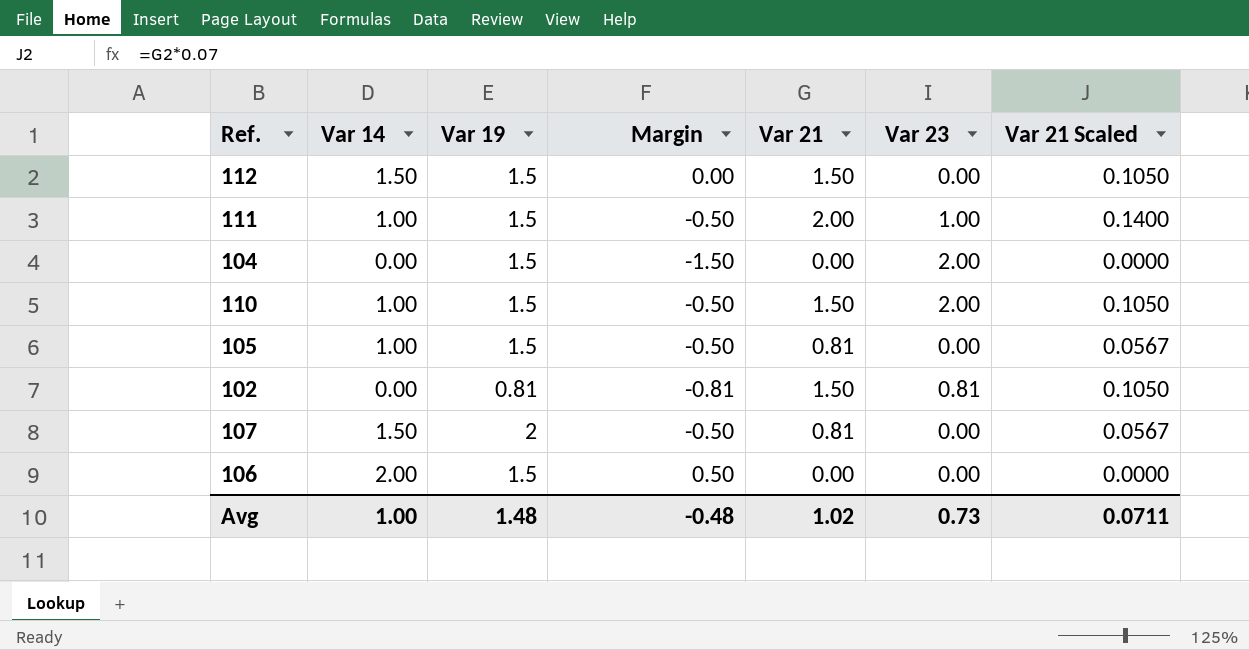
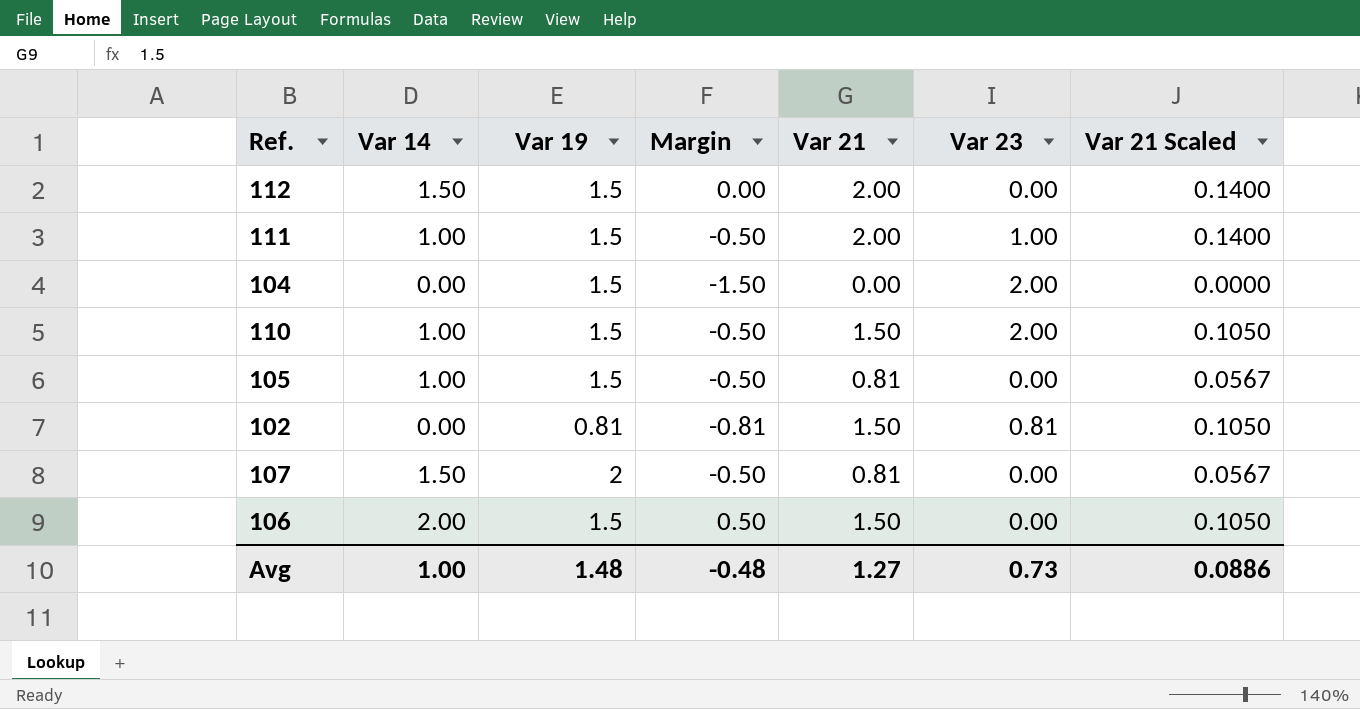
112 | Var 21: 1.50 -> 2.00
112 | Var 21 Scaled: 0.1050 -> 0.1400
106 | Var 21: 0.00 -> 1.50
106 | Var 21 Scaled: 0.0000 -> 0.1050
Avg | Var 21: 1.02 -> 1.27
Avg | Var 21 Scaled: 0.0711 -> 0.0886

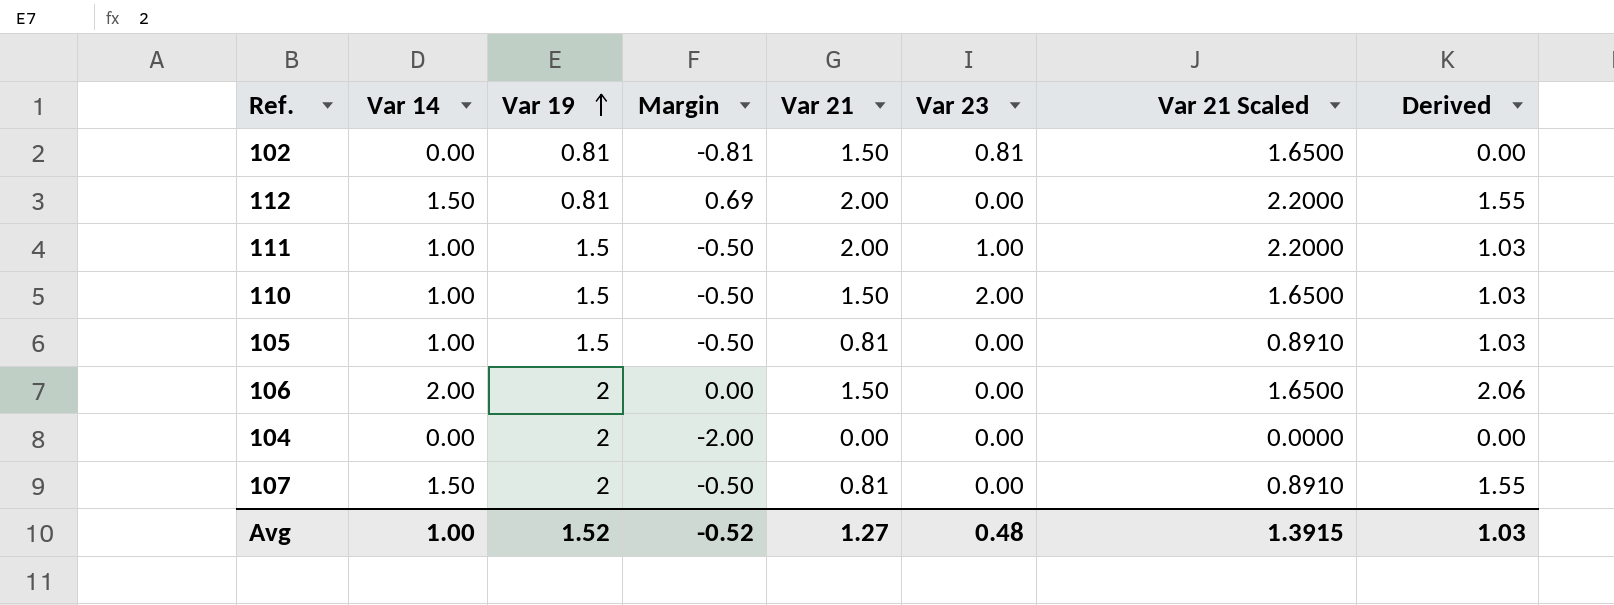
row order: none -> Var 19 ascending
column Var 21 Scaled | formula: [Var 21] * 0.07 -> [Var 21] * 1.1
column Derived | formula: none -> [Var 14] * 1.03
112 | Var 19: 1.5 -> 0.81
112 | Margin: 0.00 -> 0.69
106 | Var 19: 1.5 -> 2
106 | Margin: 0.50 -> 0.00
104 | Var 19: 1.5 -> 2
104 | Margin: -1.50 -> -2.00
104 | Var 23: 2.00 -> 0.00
Avg | Var 19: 1.48 -> 1.52
Avg | Margin: -0.48 -> -0.52
Avg | Var 23: 0.73 -> 0.48
Avg | Var 21 Scaled: 0.0886 -> 1.3915

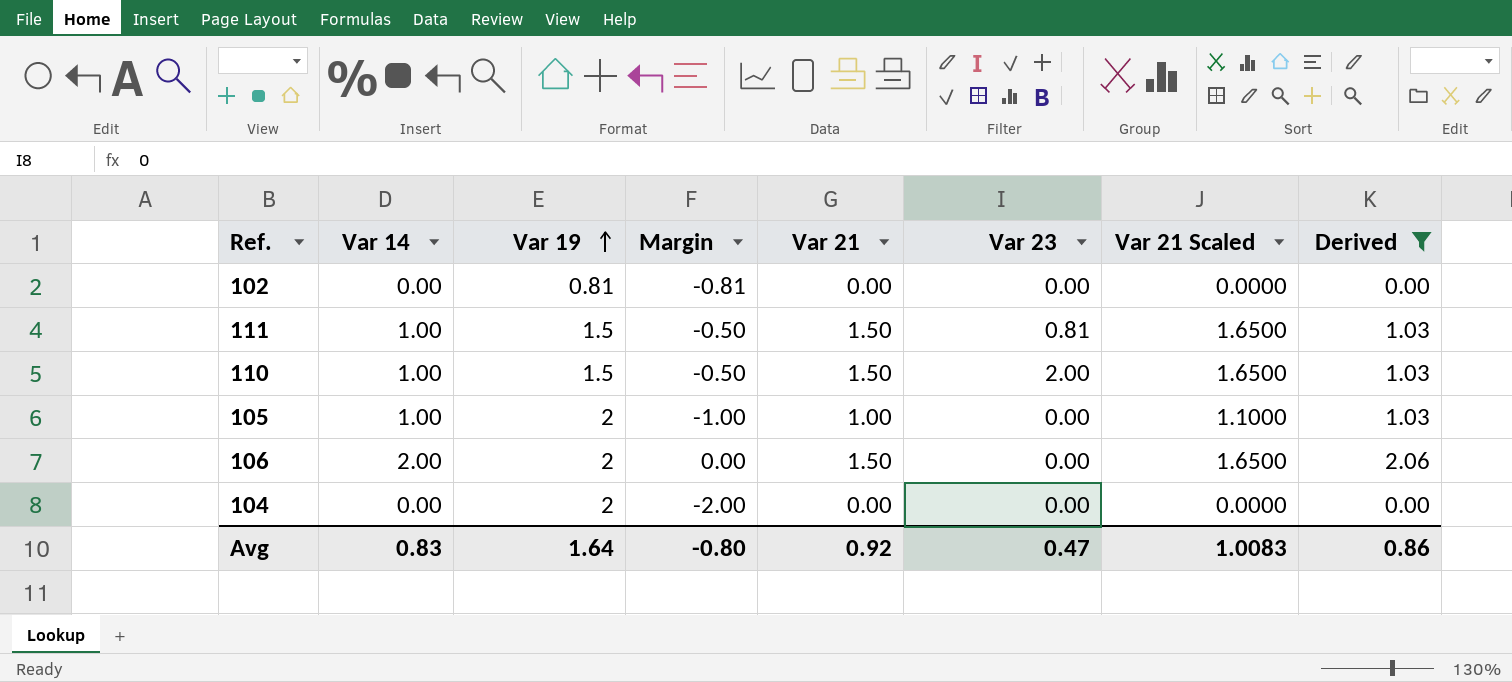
filter: none -> Derived != 1.55
102 | Var 21: 1.50 -> 0.00
102 | Var 23: 0.81 -> 0.00
102 | Var 21 Scaled: 1.6500 -> 0.0000
111 | Var 21: 2.00 -> 1.50
111 | Var 23: 1.00 -> 0.81
111 | Var 21 Scaled: 2.2000 -> 1.6500
105 | Var 19: 1.5 -> 2
105 | Margin: -0.50 -> -1.00
105 | Var 21: 0.81 -> 1.00
105 | Var 21 Scaled: 0.8910 -> 1.1000
Avg | Var 14: 1.00 -> 0.83
Avg | Var 19: 1.52 -> 1.64
Avg | Margin: -0.52 -> -0.80
Avg | Var 21: 1.27 -> 0.92
Avg | Var 23: 0.48 -> 0.47
Avg | Var 21 Scaled: 1.3915 -> 1.0083
Avg | Derived: 1.03 -> 0.86

